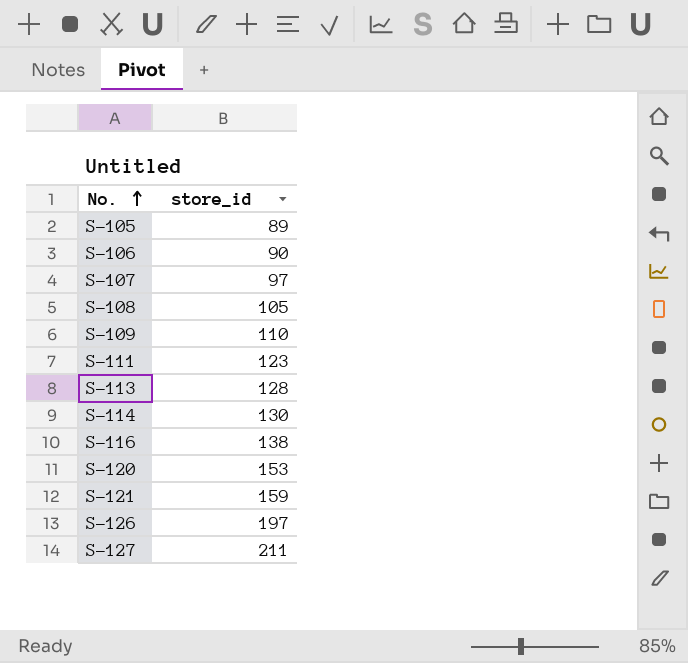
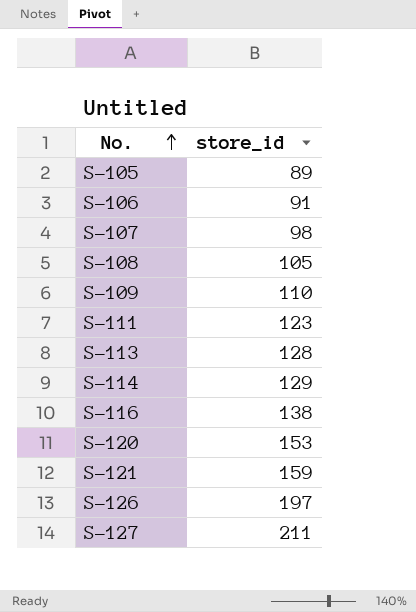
S-106 | store_id: 90 -> 91
S-107 | store_id: 97 -> 98
S-114 | store_id: 130 -> 129

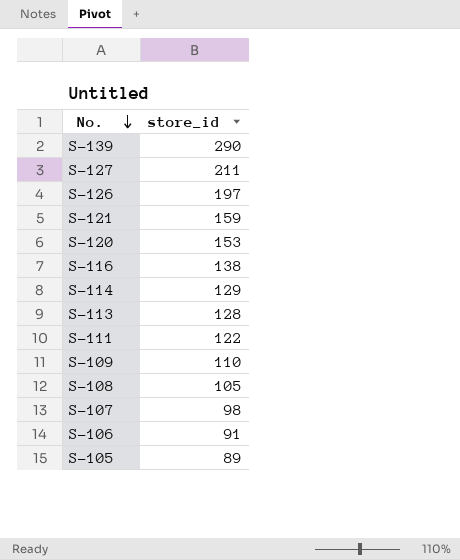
row order: No. ascending -> No. descending
row S-139: none -> 290
S-111 | store_id: 123 -> 122

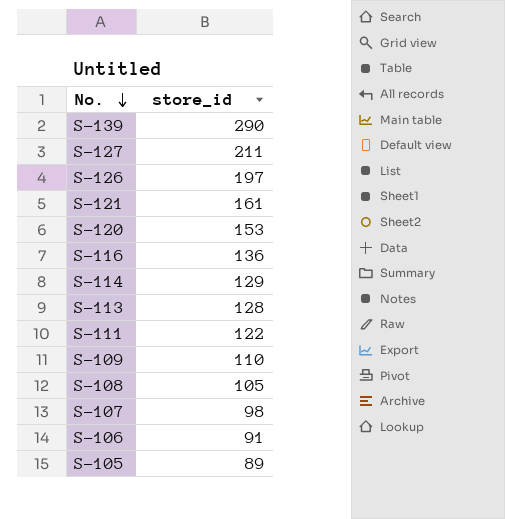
S-121 | store_id: 159 -> 161
S-116 | store_id: 138 -> 136

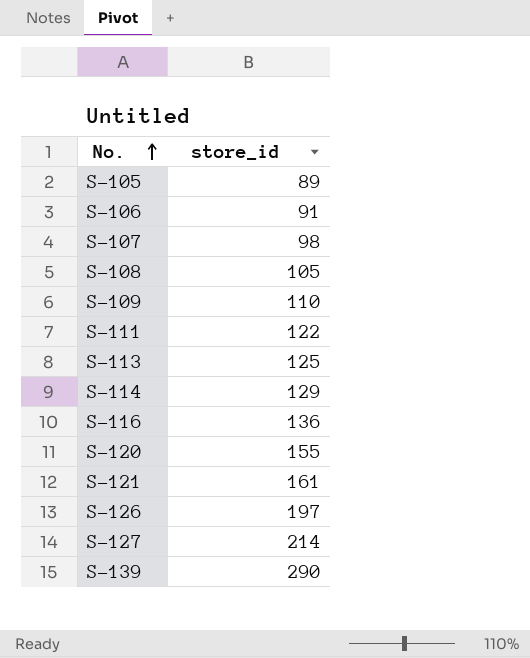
row order: No. descending -> No. ascending
S-113 | store_id: 128 -> 125
S-120 | store_id: 153 -> 155
S-127 | store_id: 211 -> 214

